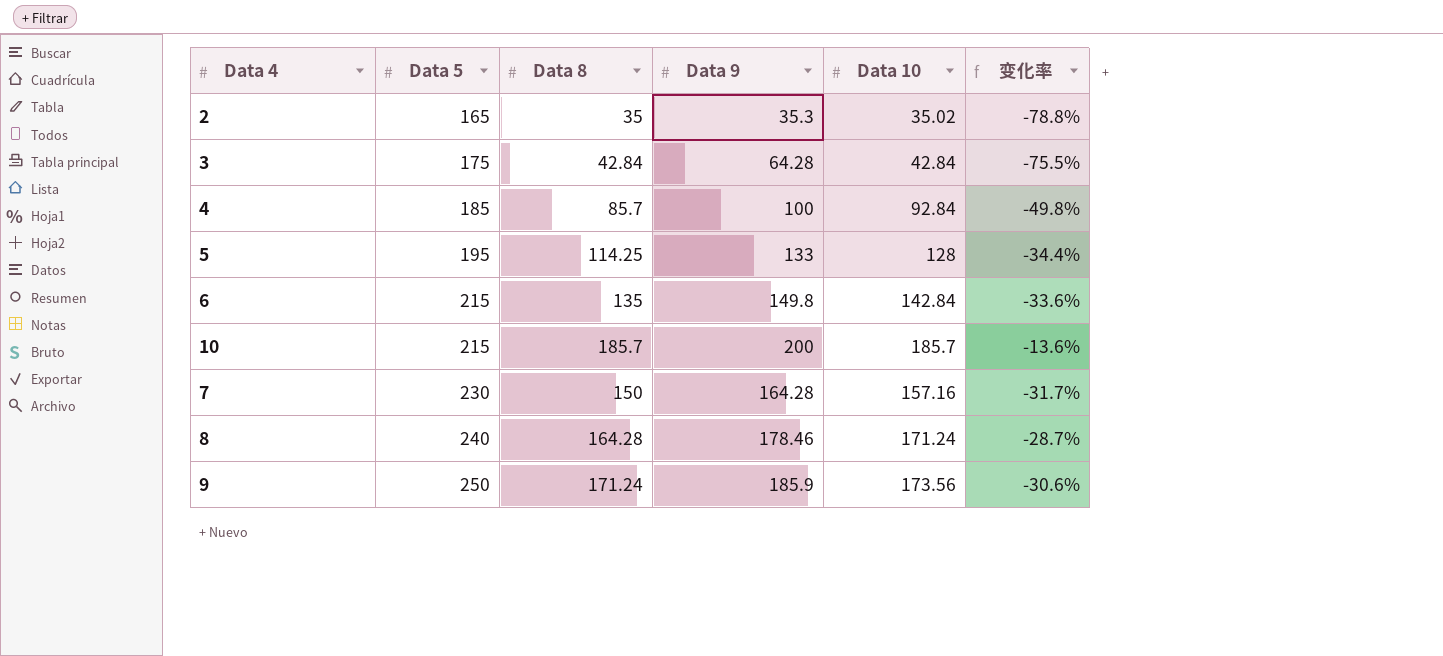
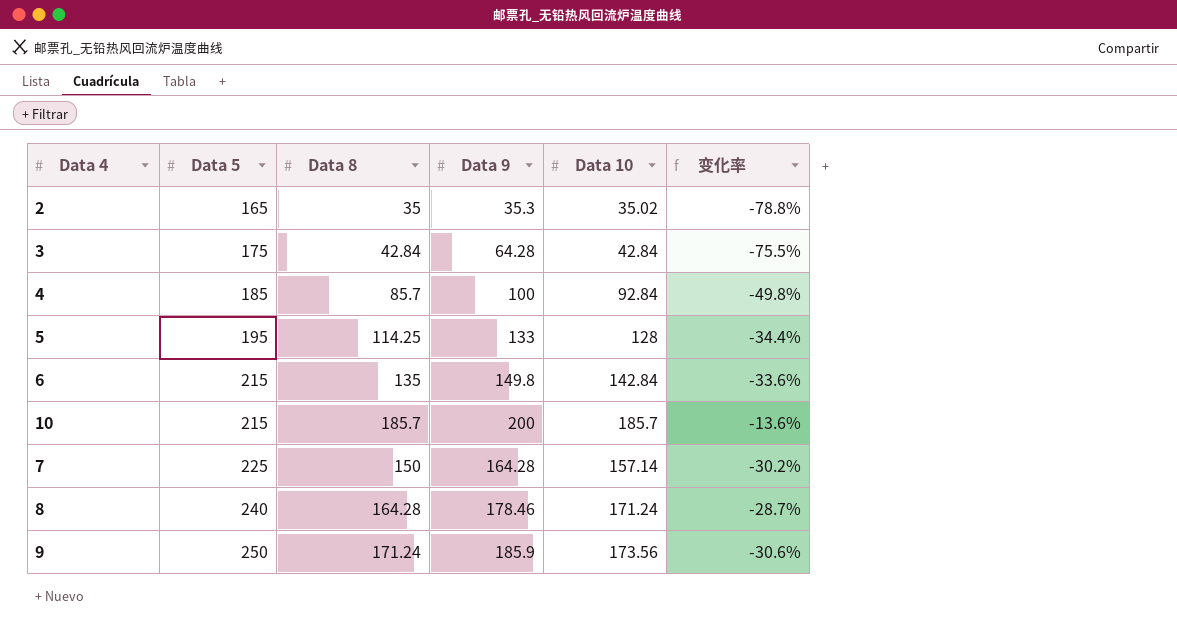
7 | Data 5: 230 -> 225
7 | Data 10: 157.16 -> 157.14
7 | 变化率: -31.7% -> -30.2%

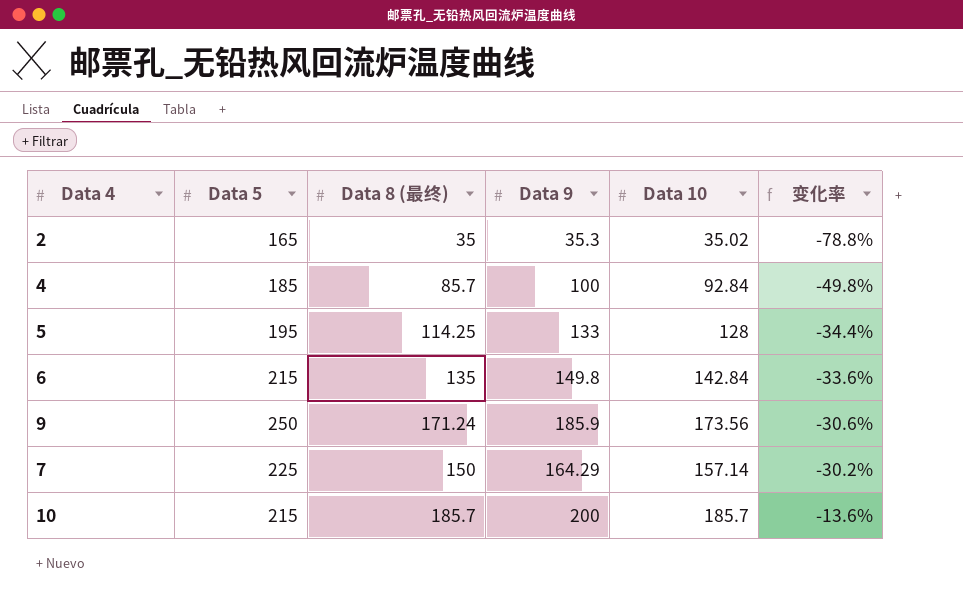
row order: Data 5 ascending -> 变化率 ascending
column name: Data 8 -> Data 8 (最终)
row 3: 175 | 42.84 | 64.28 | 42.84 | -75.5% -> none
row 8: 240 | 164.28 | 178.46 | 171.24 | -28.7% -> none
7 | Data 9: 164.28 -> 164.29

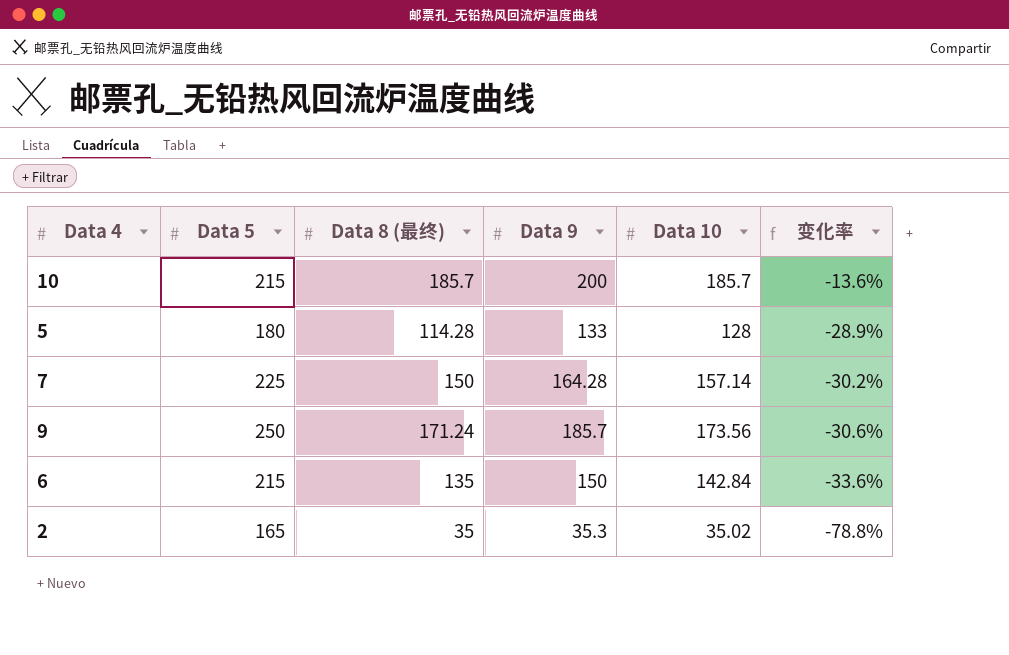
row order: 变化率 ascending -> 变化率 descending
row 4: 185 | 85.7 | 100 | 92.84 | -49.8% -> none
5 | Data 5: 195 -> 180
5 | Data 8 (最终): 114.25 -> 114.28
5 | 变化率: -34.4% -> -28.9%
7 | Data 9: 164.29 -> 164.28
9 | Data 9: 185.9 -> 185.7
6 | Data 9: 149.8 -> 150

